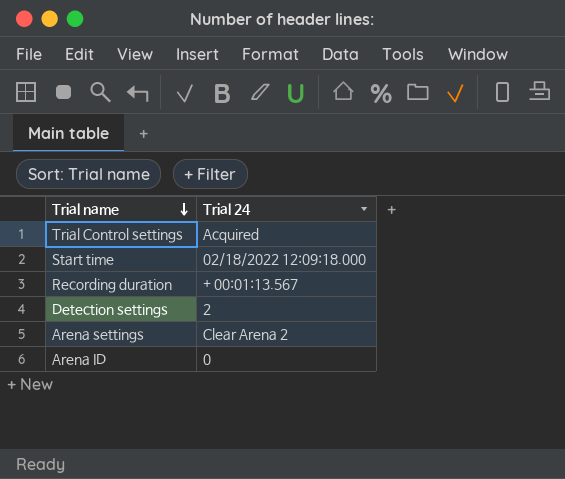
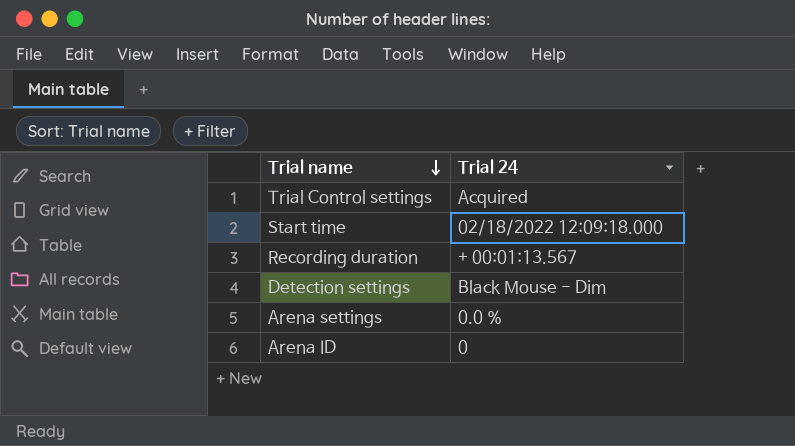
Detection settings | Trial 24: 2 -> Black Mouse - Dim
Arena settings | Trial 24: Clear Arena 2 -> 0.0 %

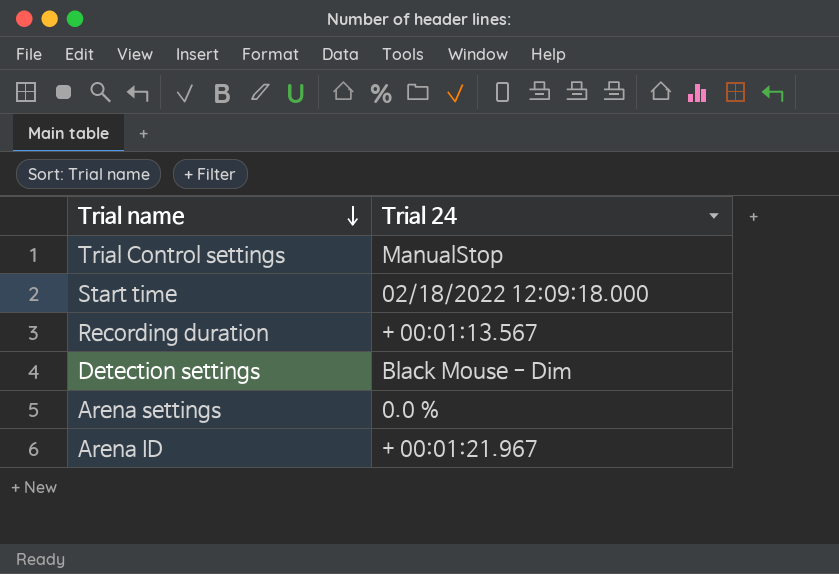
Trial Control settings | Trial 24: Acquired -> ManualStop
Arena ID | Trial 24: 0 -> + 00:01:21.967

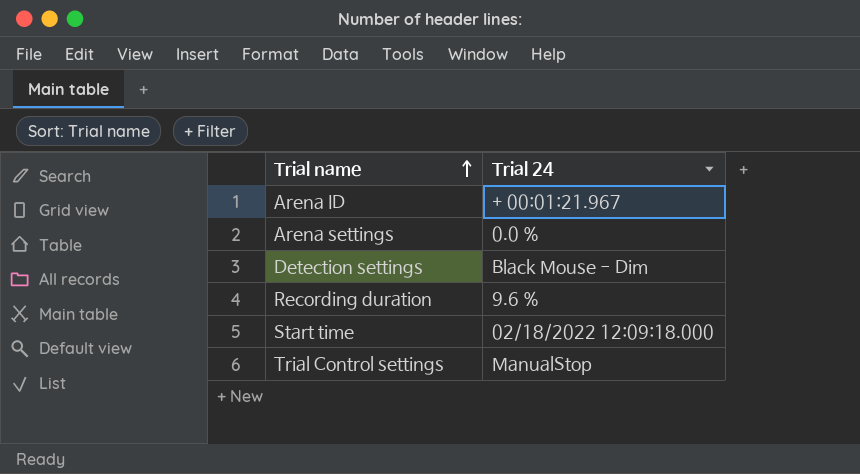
row order: Trial name descending -> Trial name ascending
Recording duration | Trial 24: + 00:01:13.567 -> 9.6 %

